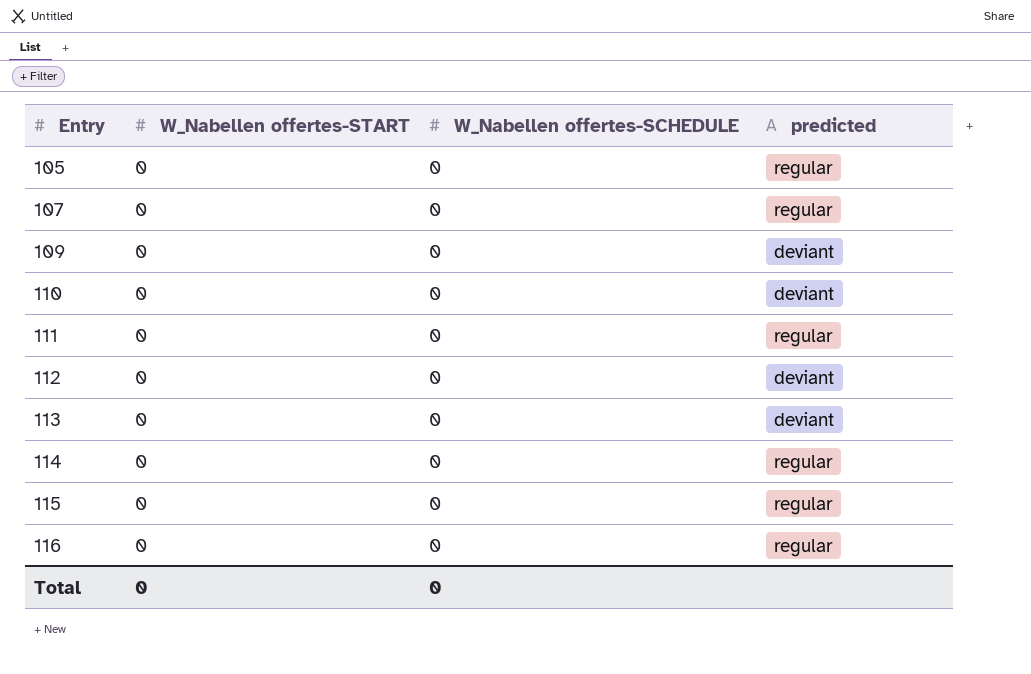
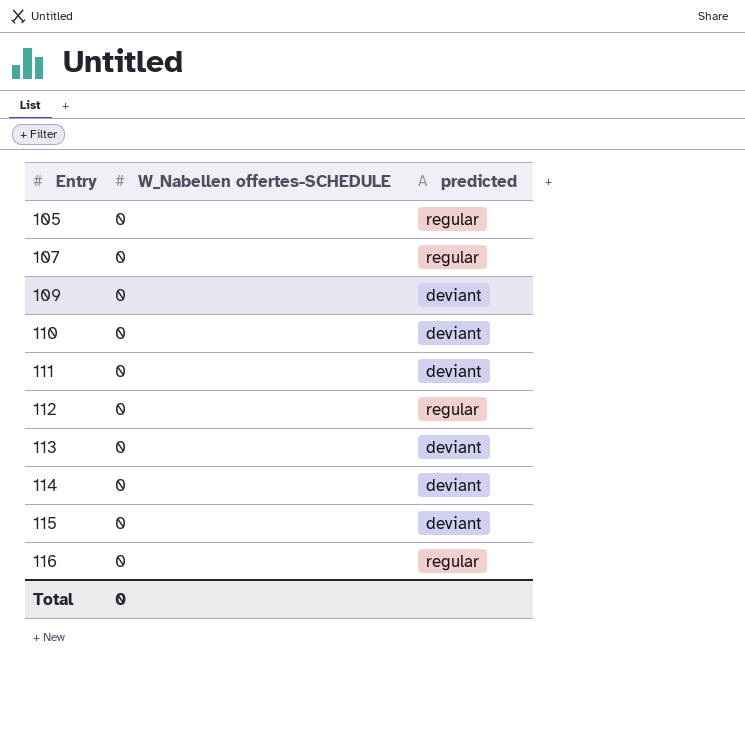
column W_Nabellen offertes-START | position: 2 -> none
111 | predicted: regular -> deviant
112 | predicted: deviant -> regular
114 | predicted: regular -> deviant
115 | predicted: regular -> deviant

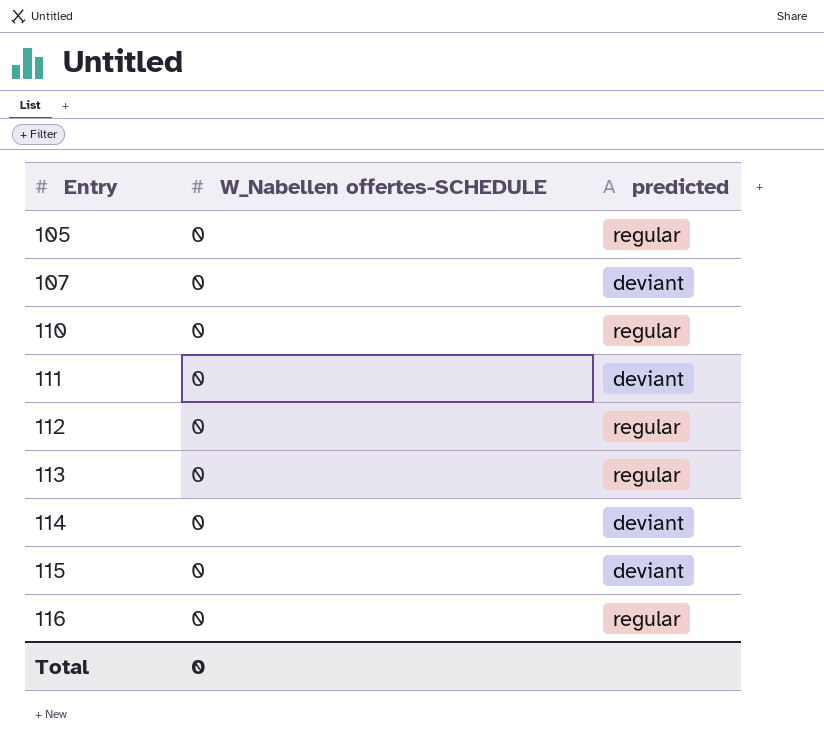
row 109: 0 | deviant -> none
107 | predicted: regular -> deviant
110 | predicted: deviant -> regular
113 | predicted: deviant -> regular

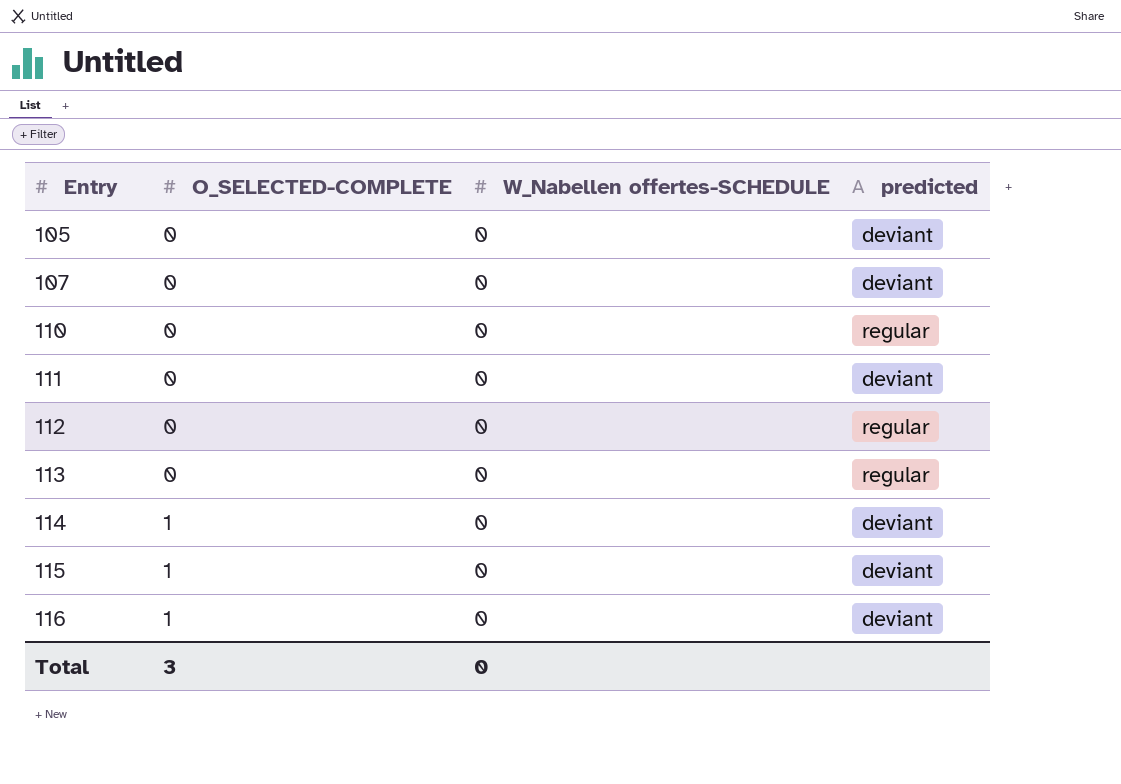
column O_SELECTED-COMPLETE | position: none -> 2
105 | predicted: regular -> deviant
116 | predicted: regular -> deviant

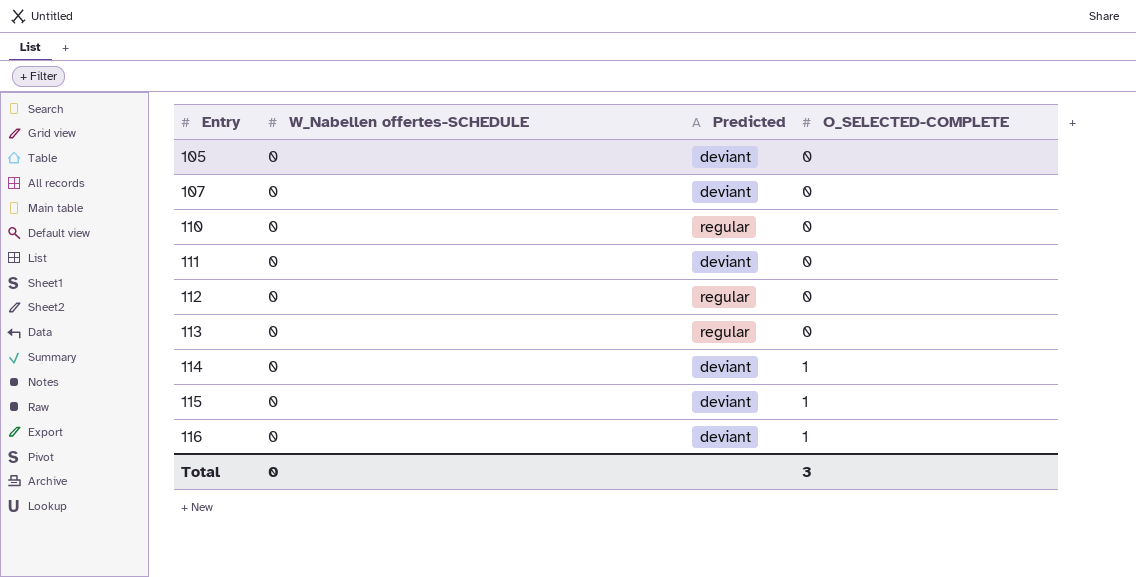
column name: predicted -> Predicted
column O_SELECTED-COMPLETE | position: 2 -> 4

